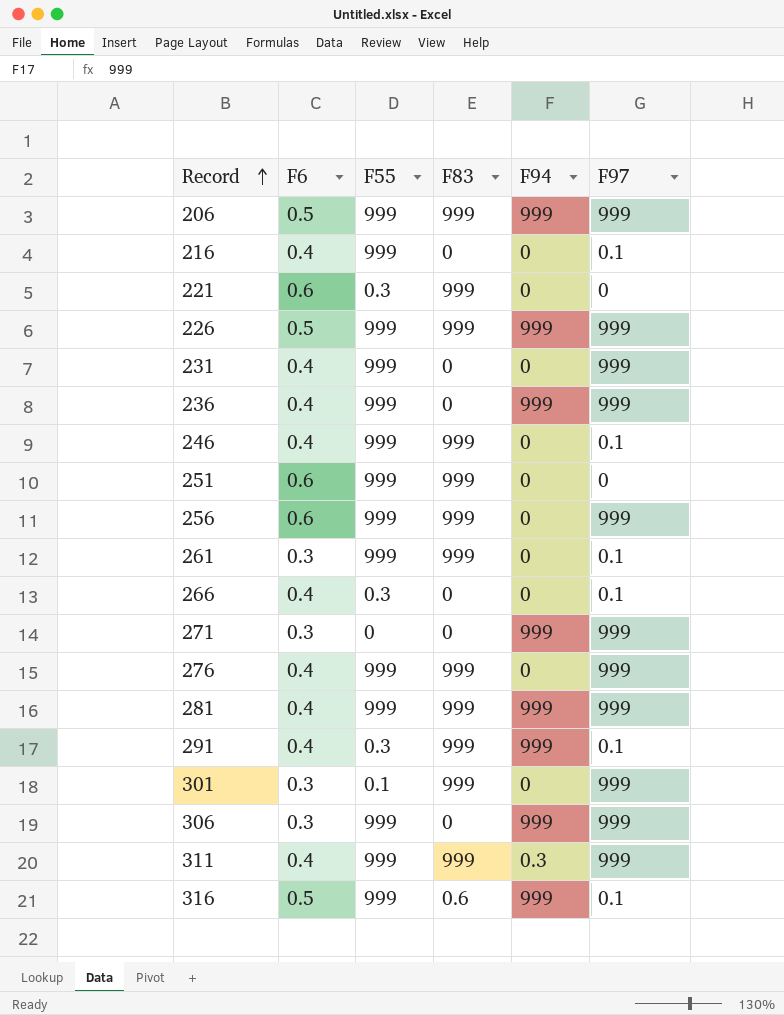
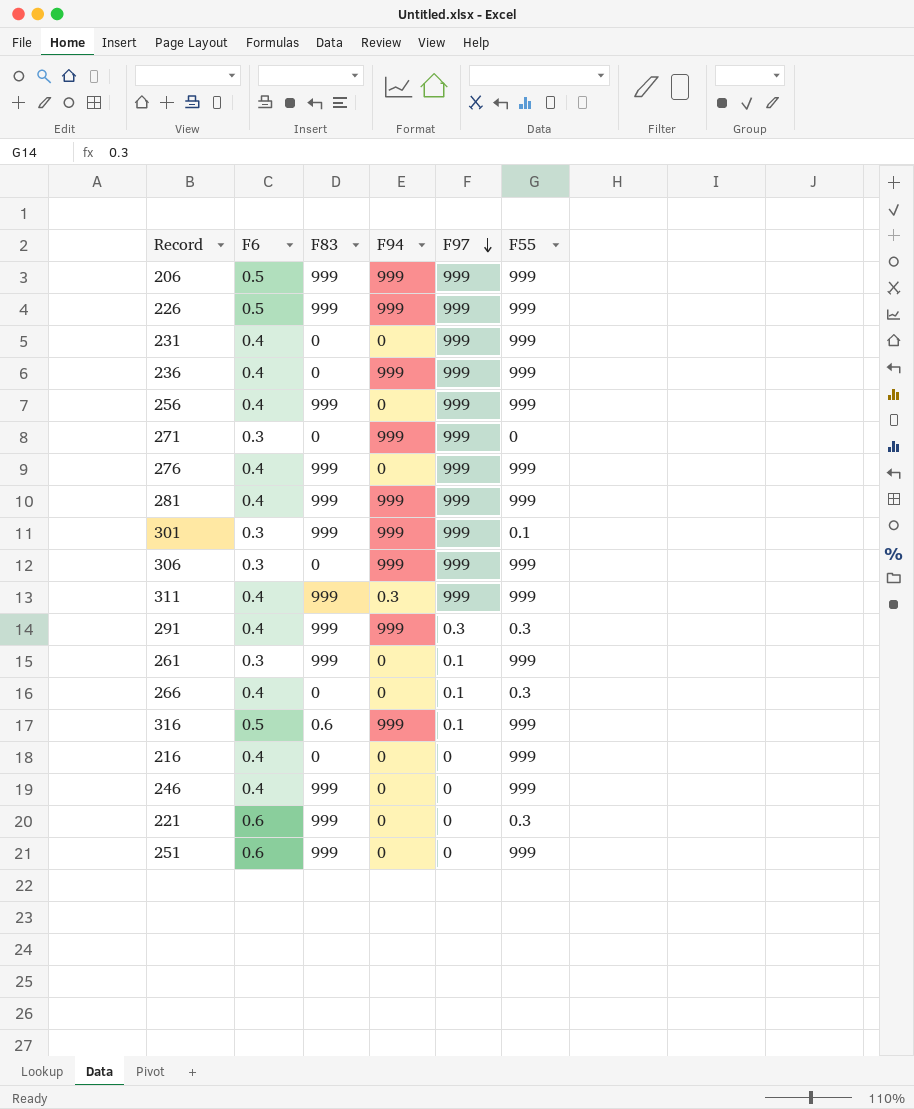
row order: Record ascending -> F97 descending
column F55 | position: 3 -> 6
256 | F6: 0.6 -> 0.4
301 | F94: 0 -> 999
291 | F97: 0.1 -> 0.3
216 | F97: 0.1 -> 0
246 | F97: 0.1 -> 0

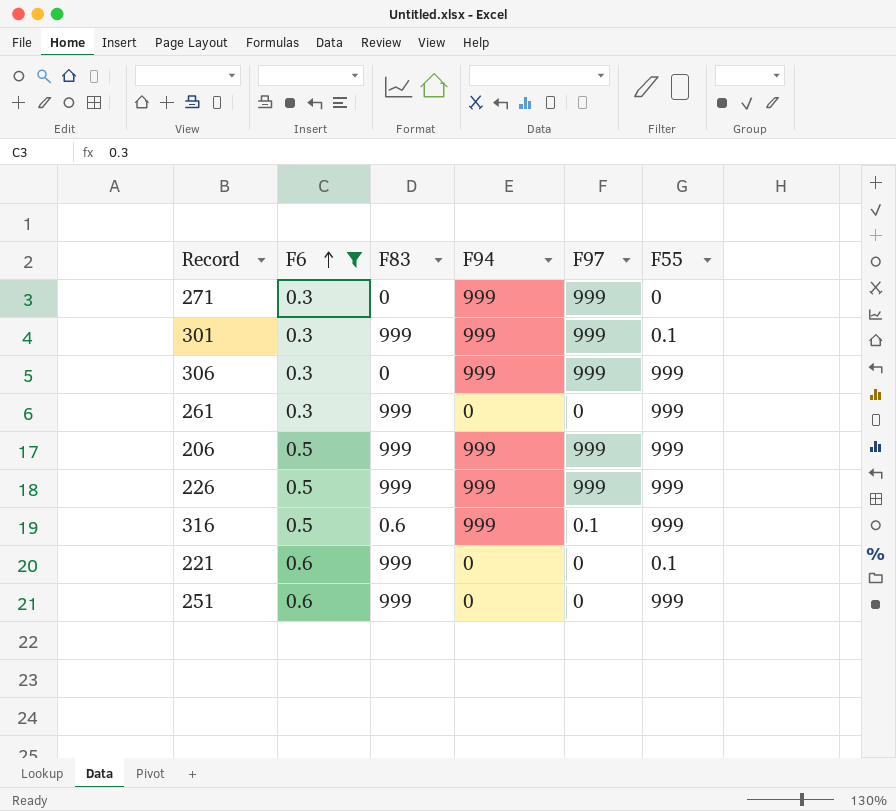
filter: none -> F6 != 0.4
row order: F97 descending -> F6 ascending
261 | F97: 0.1 -> 0
221 | F55: 0.3 -> 0.1

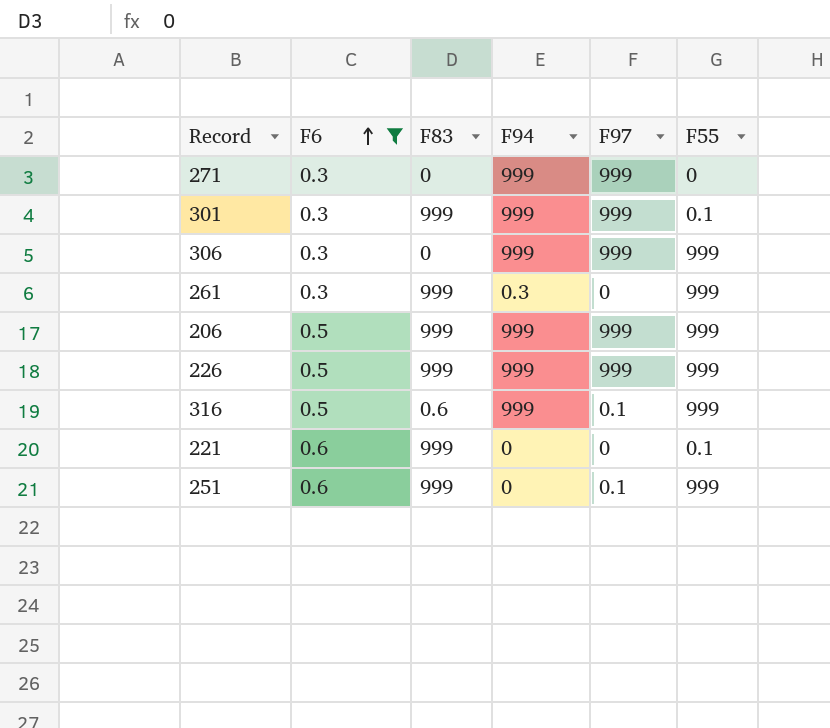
261 | F94: 0 -> 0.3
251 | F97: 0 -> 0.1

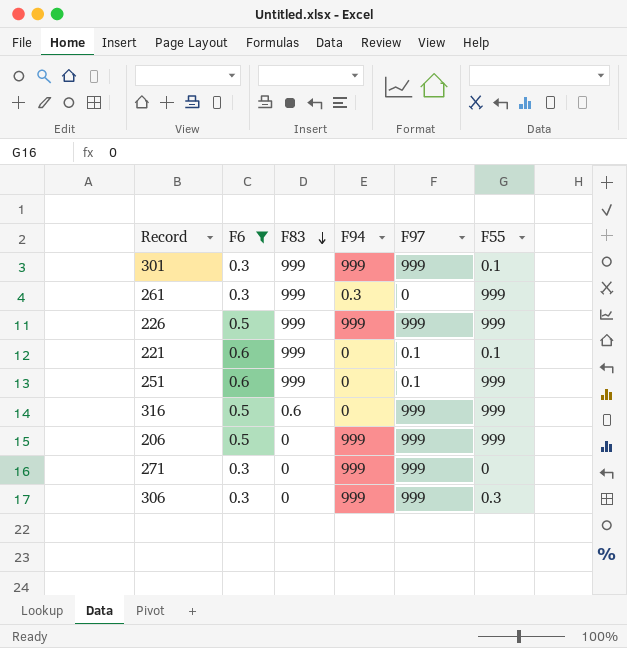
row order: F6 ascending -> F83 descending
221 | F97: 0 -> 0.1
316 | F94: 999 -> 0
316 | F97: 0.1 -> 999
206 | F83: 999 -> 0
306 | F55: 999 -> 0.3

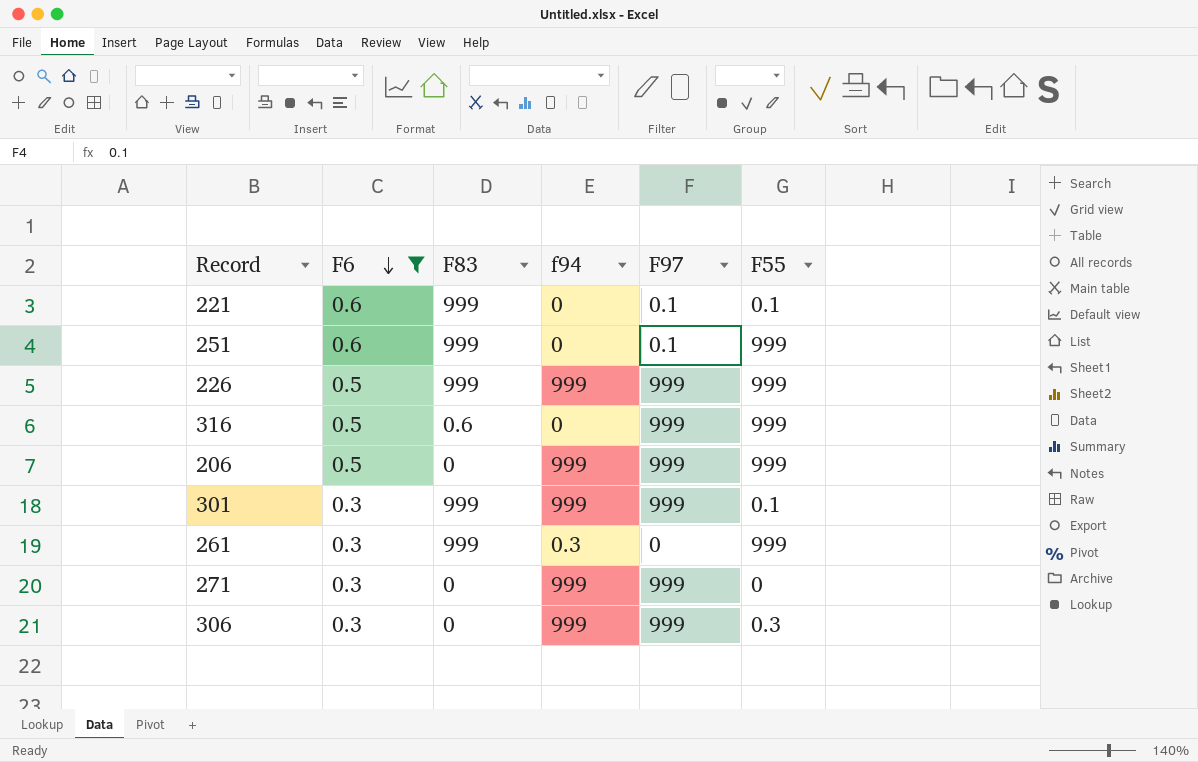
row order: F83 descending -> F6 descending
column name: F94 -> f94

